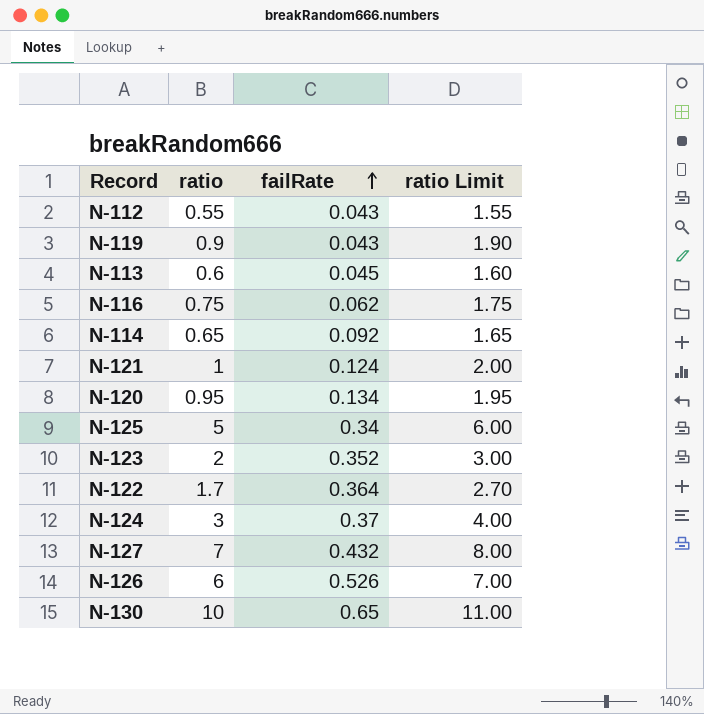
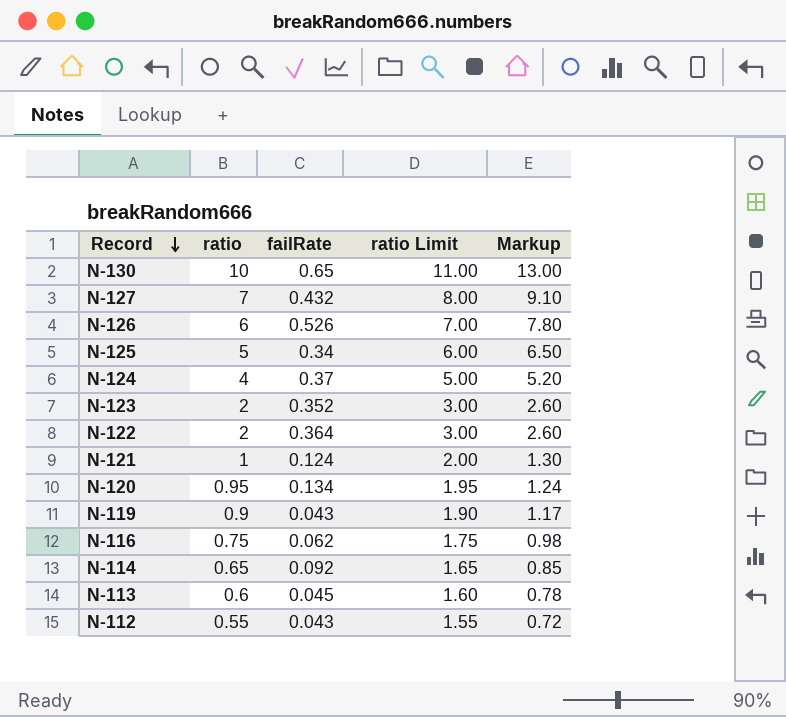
row order: failRate ascending -> Record descending
column Markup | formula: none -> [ratio] * 1.3
N-124 | ratio: 3 -> 4
N-124 | ratio Limit: 4.00 -> 5.00
N-122 | ratio: 1.7 -> 2
N-122 | ratio Limit: 2.70 -> 3.00

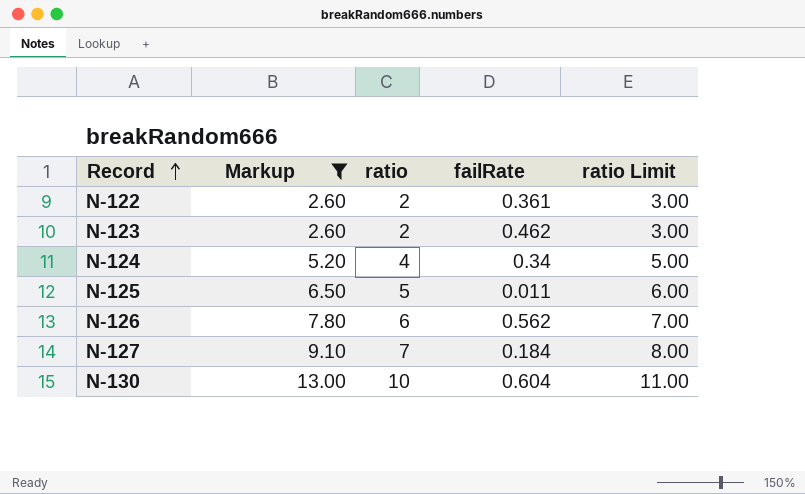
filter: none -> Markup >= 2.60
row order: Record descending -> Record ascending
column Markup | position: 5 -> 2
N-122 | failRate: 0.364 -> 0.361
N-123 | failRate: 0.352 -> 0.462
N-124 | failRate: 0.37 -> 0.34
N-125 | failRate: 0.34 -> 0.011
N-126 | failRate: 0.526 -> 0.562
N-127 | failRate: 0.432 -> 0.184
N-130 | failRate: 0.65 -> 0.604

